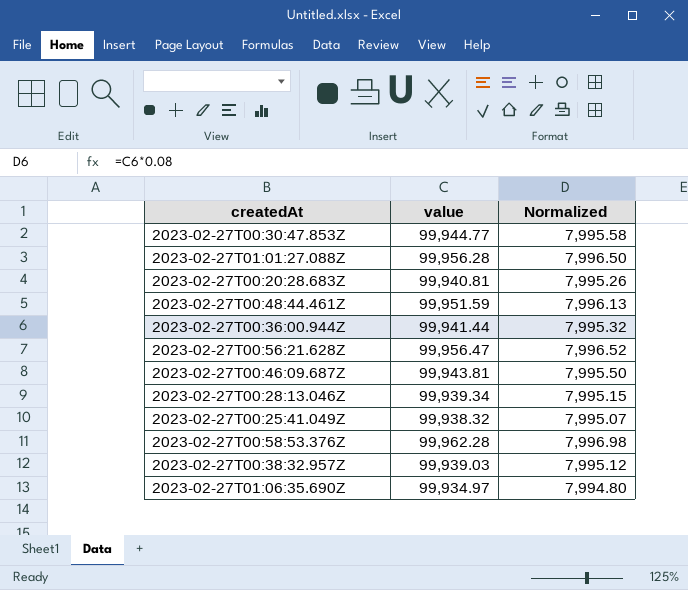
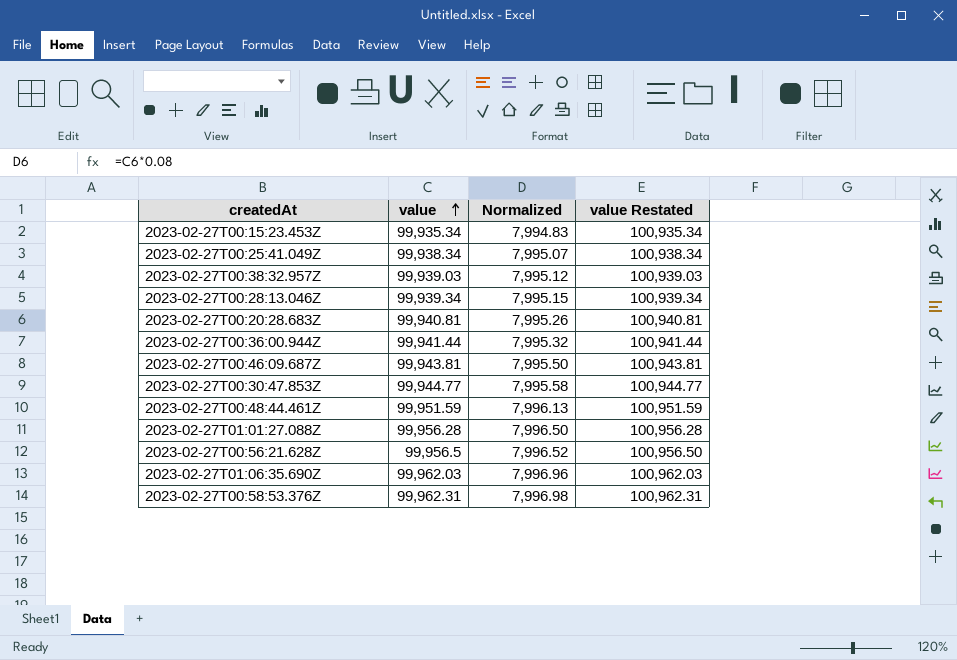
row order: none -> value ascending
column value Restated | formula: none -> [value] + 1000
row 2023-02-27T00:15:23.453Z: none -> 99,935.34 | 7,994.83 | 100,935.34
2023-02-27T00:25:41.049Z | value: 99,938.32 -> 99,938.34
2023-02-27T00:56:21.628Z | value: 99,956.47 -> 99,956.5
2023-02-27T01:06:35.690Z | value: 99,934.97 -> 99,962.03
2023-02-27T01:06:35.690Z | Normalized: 7,994.80 -> 7,996.96
2023-02-27T00:58:53.376Z | value: 99,962.28 -> 99,962.31

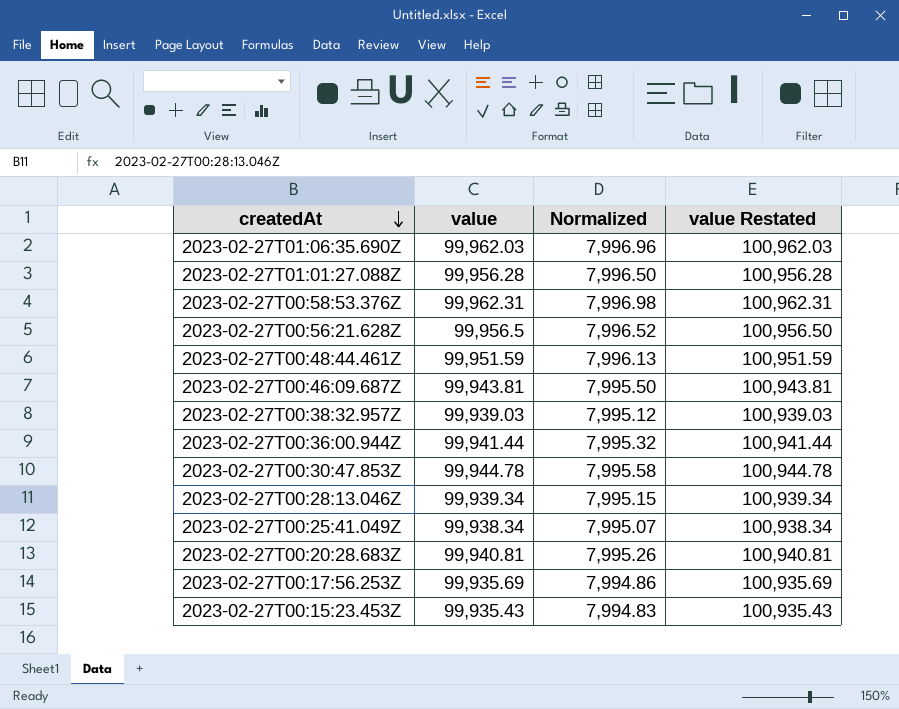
row order: value ascending -> createdAt descending
2023-02-27T00:30:47.853Z | value: 99,944.77 -> 99,944.78
2023-02-27T00:30:47.853Z | value Restated: 100,944.77 -> 100,944.78
row 2023-02-27T00:17:56.253Z: none -> 99,935.69 | 7,994.86 | 100,935.69
2023-02-27T00:15:23.453Z | value: 99,935.34 -> 99,935.43
2023-02-27T00:15:23.453Z | value Restated: 100,935.34 -> 100,935.43

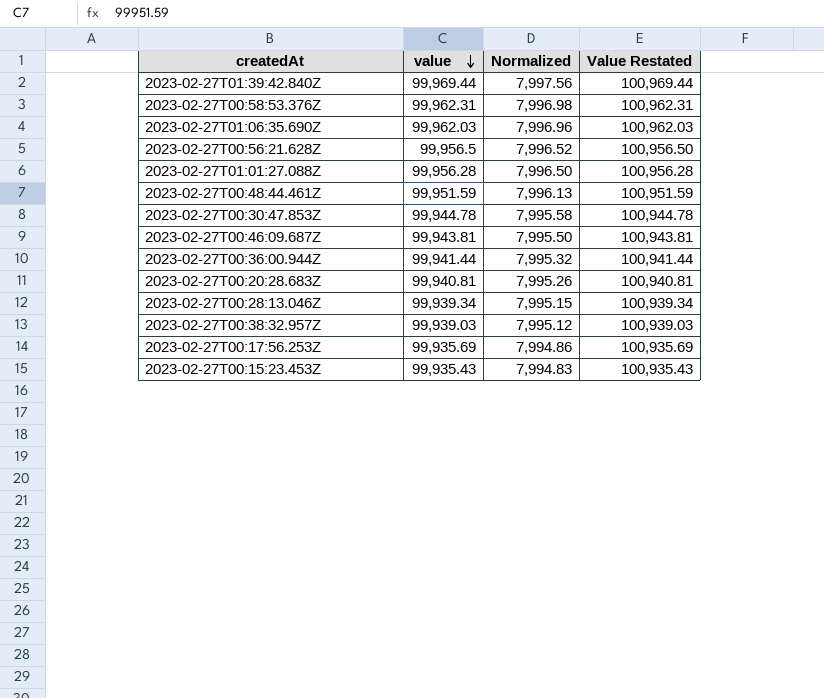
row order: createdAt descending -> value descending
column name: value Restated -> Value Restated
row 2023-02-27T00:25:41.049Z: 99,938.34 | 7,995.07 | 100,938.34 -> none
row 2023-02-27T01:39:42.840Z: none -> 99,969.44 | 7,997.56 | 100,969.44

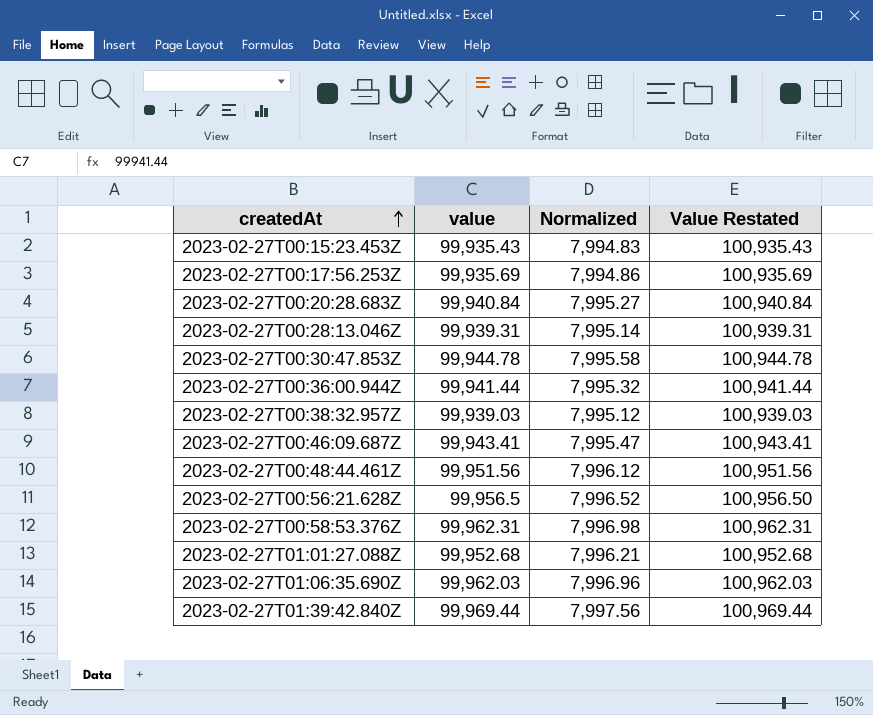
row order: value descending -> createdAt ascending
2023-02-27T00:20:28.683Z | value: 99,940.81 -> 99,940.84
2023-02-27T00:20:28.683Z | Normalized: 7,995.26 -> 7,995.27
2023-02-27T00:20:28.683Z | Value Restated: 100,940.81 -> 100,940.84
2023-02-27T00:28:13.046Z | value: 99,939.34 -> 99,939.31
2023-02-27T00:28:13.046Z | Normalized: 7,995.15 -> 7,995.14
2023-02-27T00:28:13.046Z | Value Restated: 100,939.34 -> 100,939.31
2023-02-27T00:46:09.687Z | value: 99,943.81 -> 99,943.41
2023-02-27T00:46:09.687Z | Normalized: 7,995.50 -> 7,995.47
2023-02-27T00:46:09.687Z | Value Restated: 100,943.81 -> 100,943.41
2023-02-27T00:48:44.461Z | value: 99,951.59 -> 99,951.56
2023-02-27T00:48:44.461Z | Normalized: 7,996.13 -> 7,996.12
2023-02-27T00:48:44.461Z | Value Restated: 100,951.59 -> 100,951.56
2023-02-27T01:01:27.088Z | value: 99,956.28 -> 99,952.68
2023-02-27T01:01:27.088Z | Normalized: 7,996.50 -> 7,996.21
2023-02-27T01:01:27.088Z | Value Restated: 100,956.28 -> 100,952.68

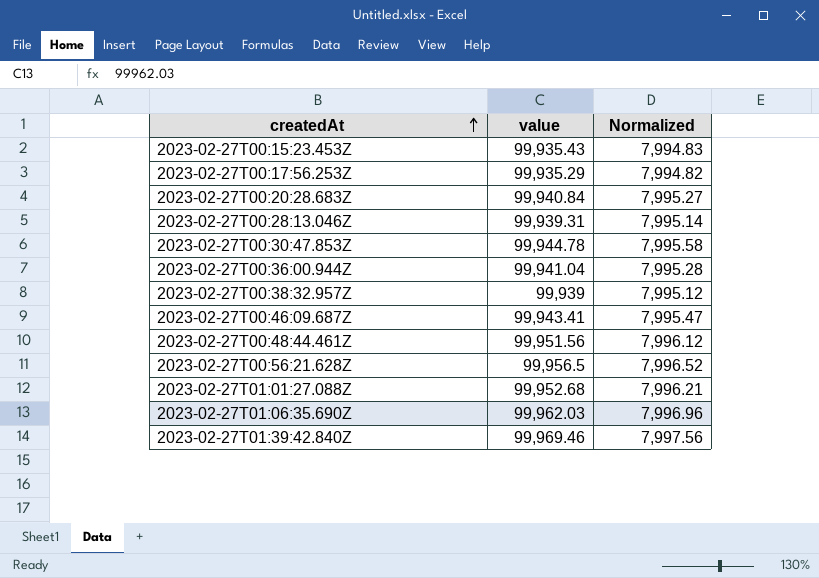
column Value Restated | formula: [value] + 1000 -> none
row 2023-02-27T00:58:53.376Z: 99,962.31 | 7,996.98 | 100,962.31 -> none
2023-02-27T00:17:56.253Z | value: 99,935.69 -> 99,935.29
2023-02-27T00:17:56.253Z | Normalized: 7,994.86 -> 7,994.82
2023-02-27T00:36:00.944Z | value: 99,941.44 -> 99,941.04
2023-02-27T00:36:00.944Z | Normalized: 7,995.32 -> 7,995.28
2023-02-27T00:38:32.957Z | value: 99,939.03 -> 99,939
2023-02-27T01:39:42.840Z | value: 99,969.44 -> 99,969.46

